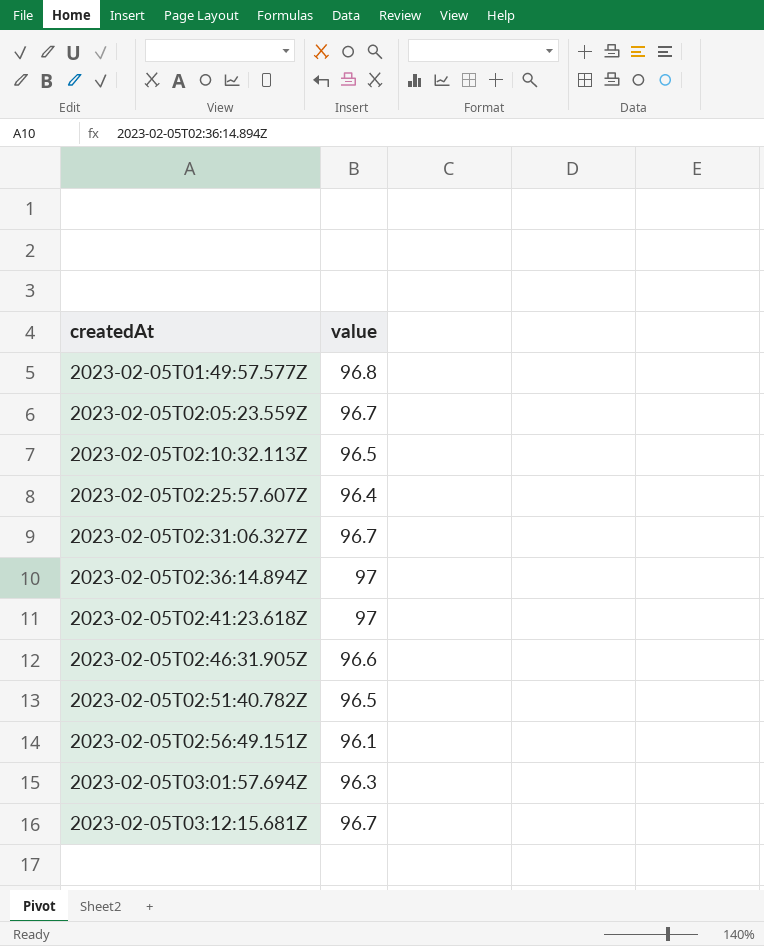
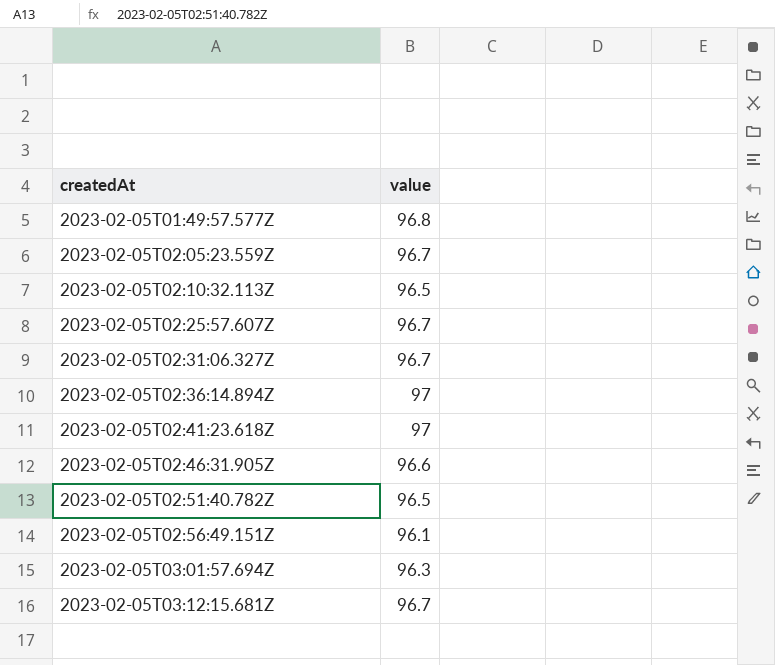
2023-02-05T02:25:57.607Z | value: 96.4 -> 96.7

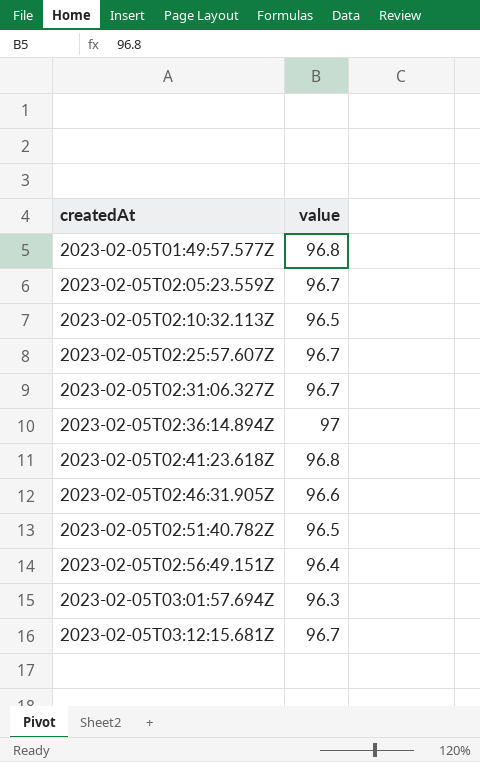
2023-02-05T02:41:23.618Z | value: 97 -> 96.8
2023-02-05T02:56:49.151Z | value: 96.1 -> 96.4

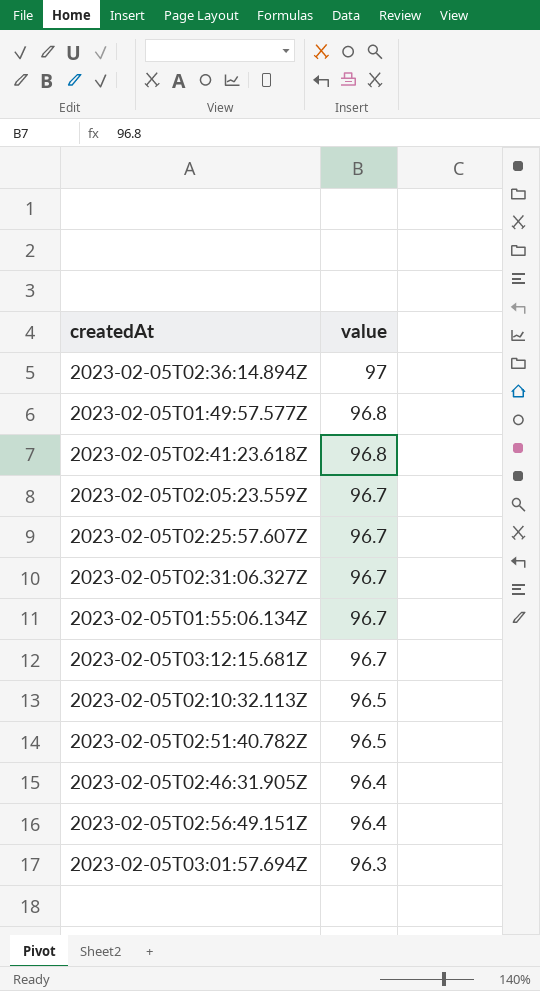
row order: createdAt ascending -> value descending
row 2023-02-05T01:55:06.134Z: none -> 96.7
2023-02-05T02:46:31.905Z | value: 96.6 -> 96.4

